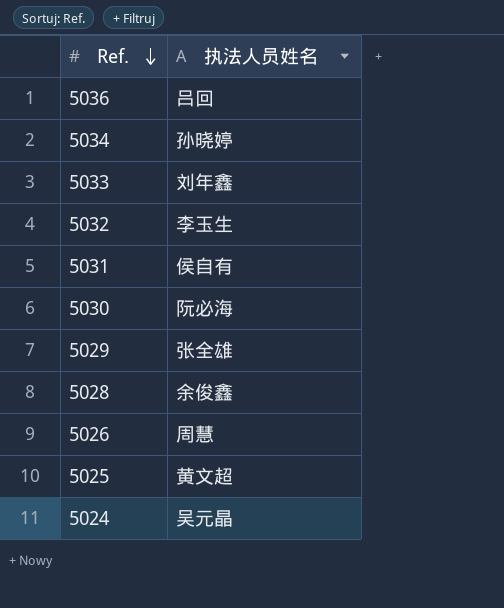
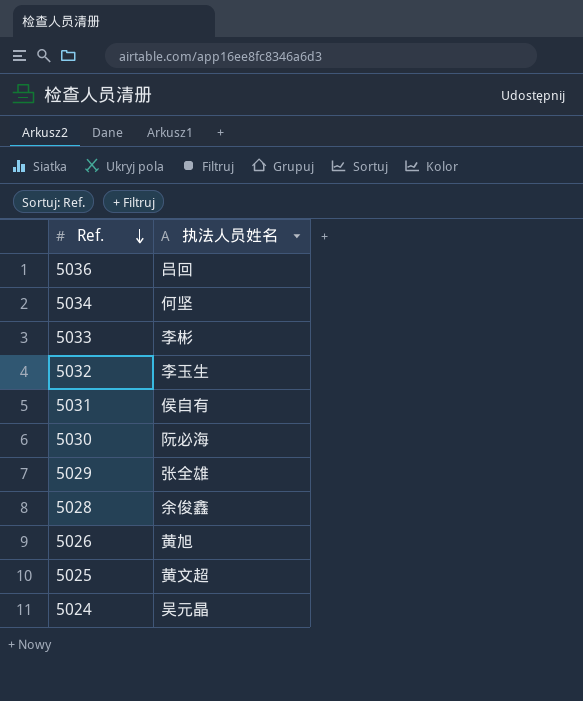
5034 | 执法人员姓名: 孙晓婷 -> 何坚
5033 | 执法人员姓名: 刘年鑫 -> 李彬
5026 | 执法人员姓名: 周慧 -> 黄旭

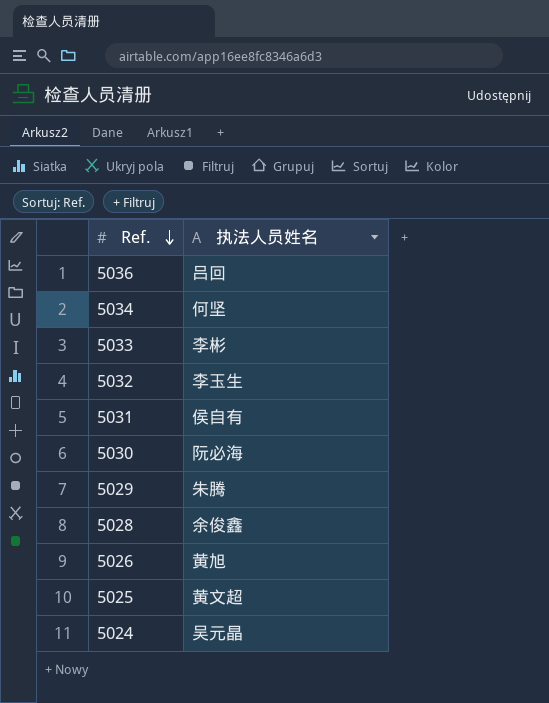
5029 | 执法人员姓名: 张全雄 -> 朱腾

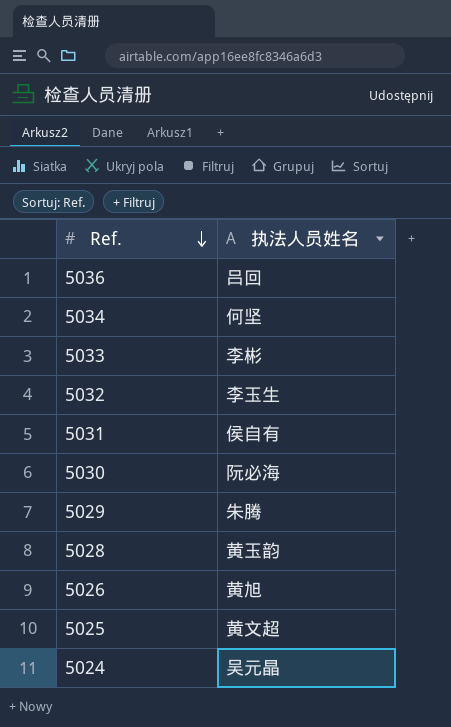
5028 | 执法人员姓名: 余俊鑫 -> 黄玉韵

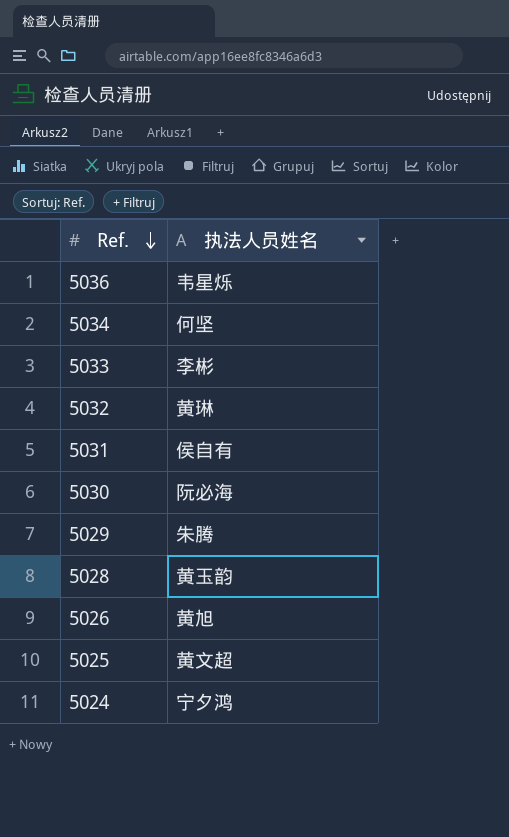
5036 | 执法人员姓名: 吕回 -> 韦星烁
5032 | 执法人员姓名: 李玉生 -> 黄琳
5024 | 执法人员姓名: 吴元晶 -> 宁夕鸿

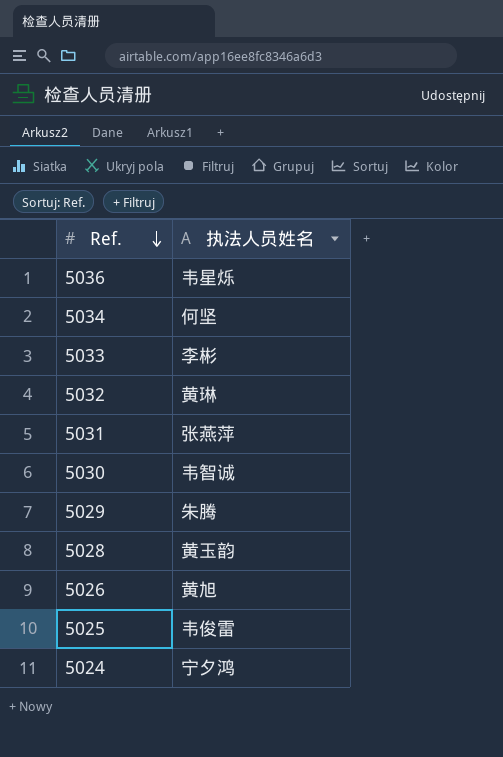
5031 | 执法人员姓名: 侯自有 -> 张燕萍
5030 | 执法人员姓名: 阮必海 -> 韦智诚
5025 | 执法人员姓名: 黄文超 -> 韦俊雷

